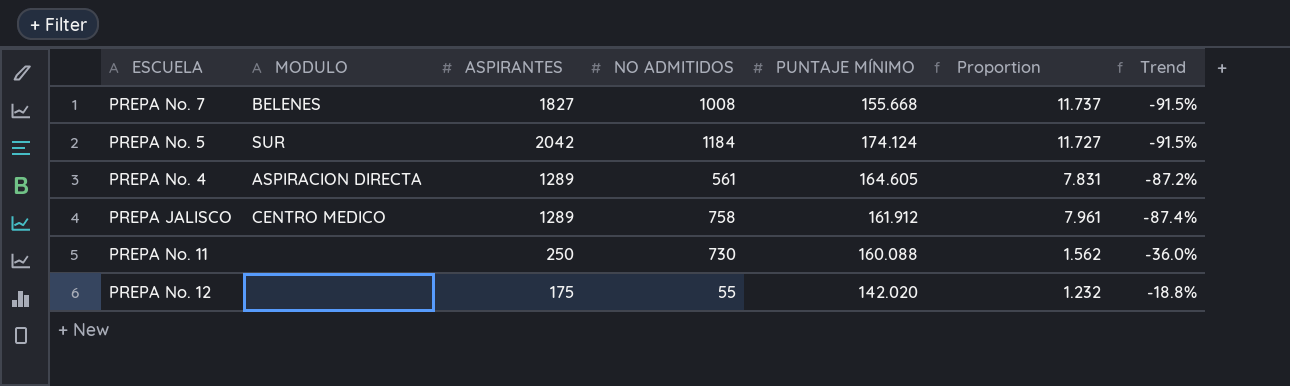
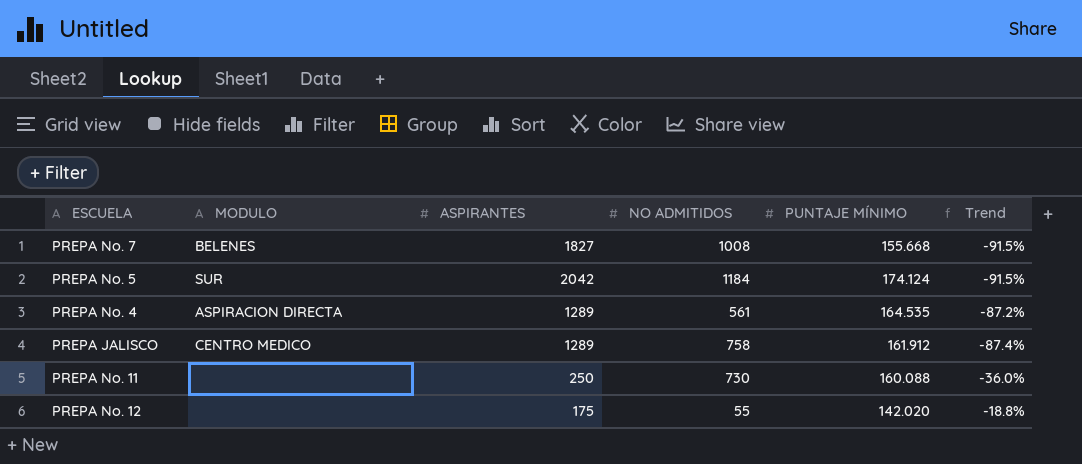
column Proportion | formula: [ASPIRANTES] / [PUNTAJE MÍNIMO] -> none
PREPA No. 4 | PUNTAJE MÍNIMO: 164.605 -> 164.535

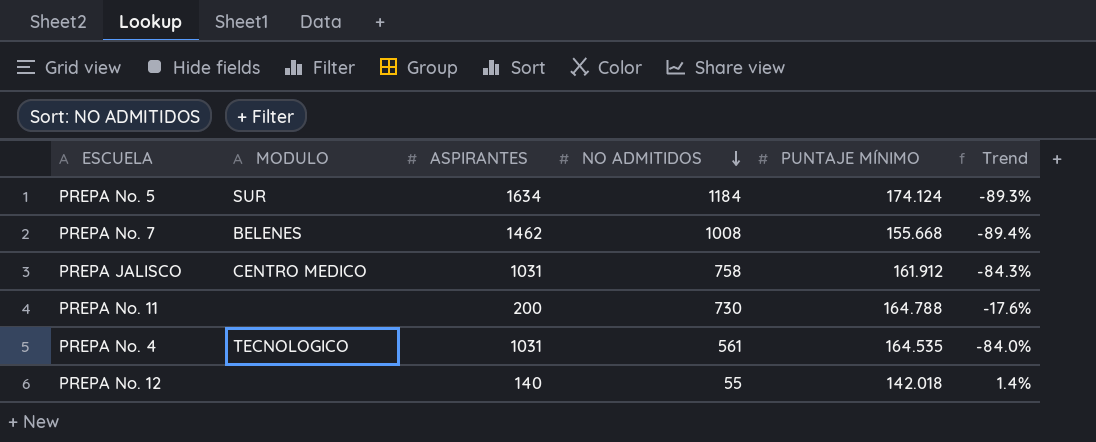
row order: none -> NO ADMITIDOS descending
PREPA No. 5 | ASPIRANTES: 2042 -> 1634
PREPA No. 5 | Trend: -91.5% -> -89.3%
PREPA No. 7 | ASPIRANTES: 1827 -> 1462
PREPA No. 7 | Trend: -91.5% -> -89.4%
PREPA JALISCO | ASPIRANTES: 1289 -> 1031
PREPA JALISCO | Trend: -87.4% -> -84.3%
PREPA No. 11 | ASPIRANTES: 250 -> 200
PREPA No. 11 | PUNTAJE MÍNIMO: 160.088 -> 164.788
PREPA No. 11 | Trend: -36.0% -> -17.6%
PREPA No. 4 | MODULO: ASPIRACION DIRECTA -> TECNOLOGICO
PREPA No. 4 | ASPIRANTES: 1289 -> 1031
PREPA No. 4 | Trend: -87.2% -> -84.0%
PREPA No. 12 | ASPIRANTES: 175 -> 140
PREPA No. 12 | PUNTAJE MÍNIMO: 142.020 -> 142.018
PREPA No. 12 | Trend: -18.8% -> 1.4%

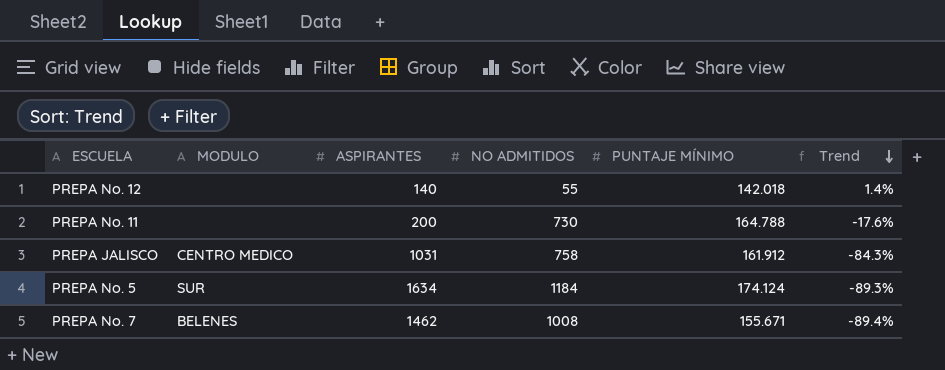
row order: NO ADMITIDOS descending -> Trend descending
row PREPA No. 4: TECNOLOGICO | 1031 | 561 | 164.535 | -84.0% -> none
PREPA No. 7 | PUNTAJE MÍNIMO: 155.668 -> 155.671

